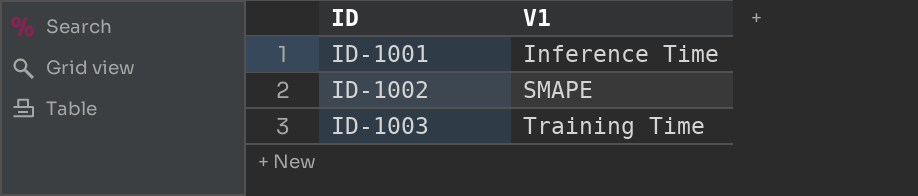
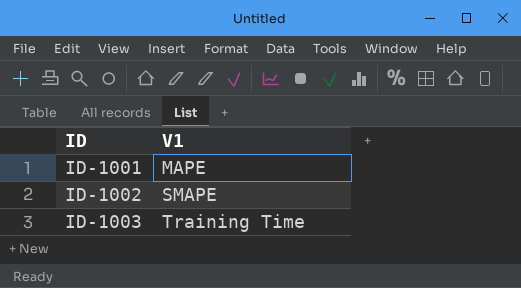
ID-1001 | V1: Inference Time -> MAPE

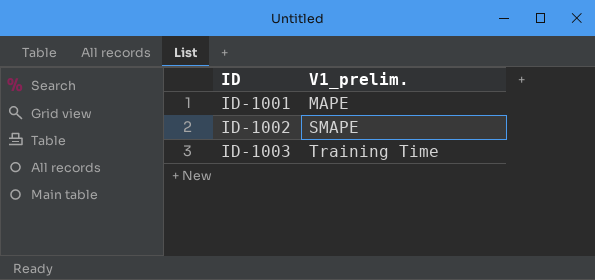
column name: V1 -> V1_prelim.

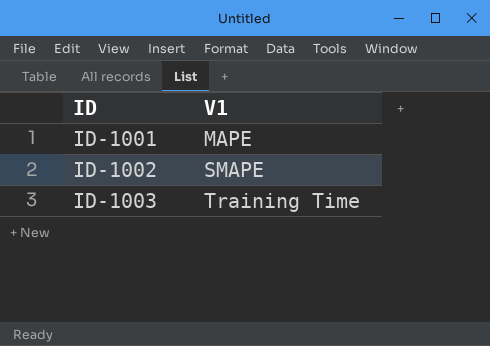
column name: V1_prelim. -> V1

